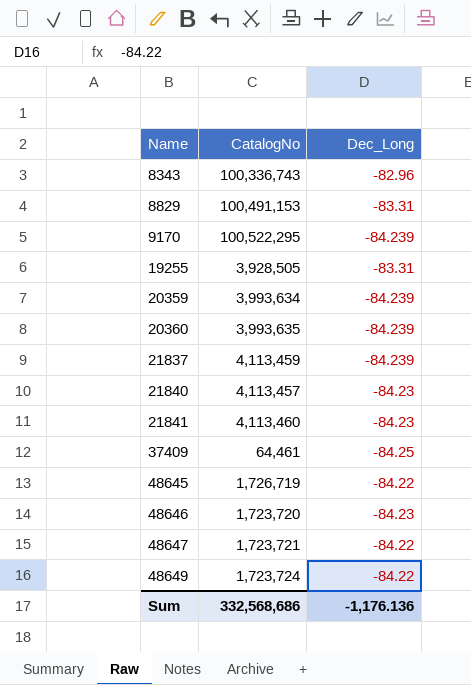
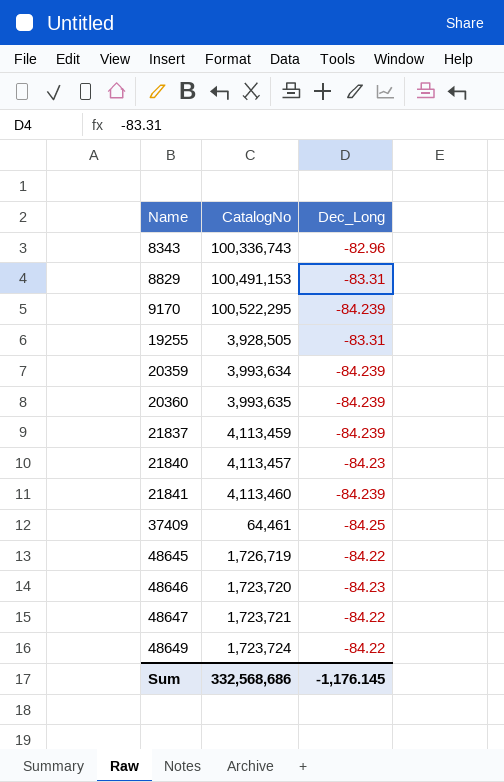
21841 | Dec_Long: -84.23 -> -84.239
Sum | Dec_Long: -1,176.136 -> -1,176.145

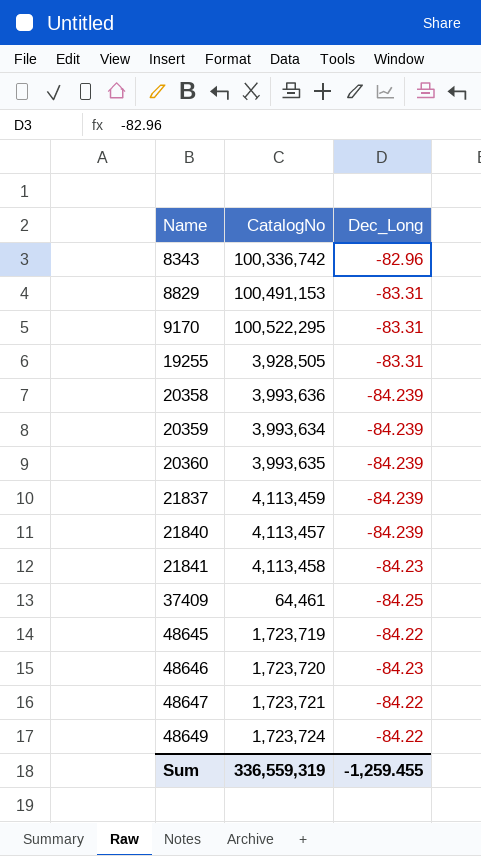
8343 | CatalogNo: 100,336,743 -> 100,336,742
9170 | Dec_Long: -84.239 -> -83.31
row 20358: none -> 3,993,636 | -84.239
21840 | Dec_Long: -84.23 -> -84.239
21841 | CatalogNo: 4,113,460 -> 4,113,458
21841 | Dec_Long: -84.239 -> -84.23
48645 | CatalogNo: 1,726,719 -> 1,723,719
Sum | CatalogNo: 332,568,686 -> 336,559,319
Sum | Dec_Long: -1,176.145 -> -1,259.455

